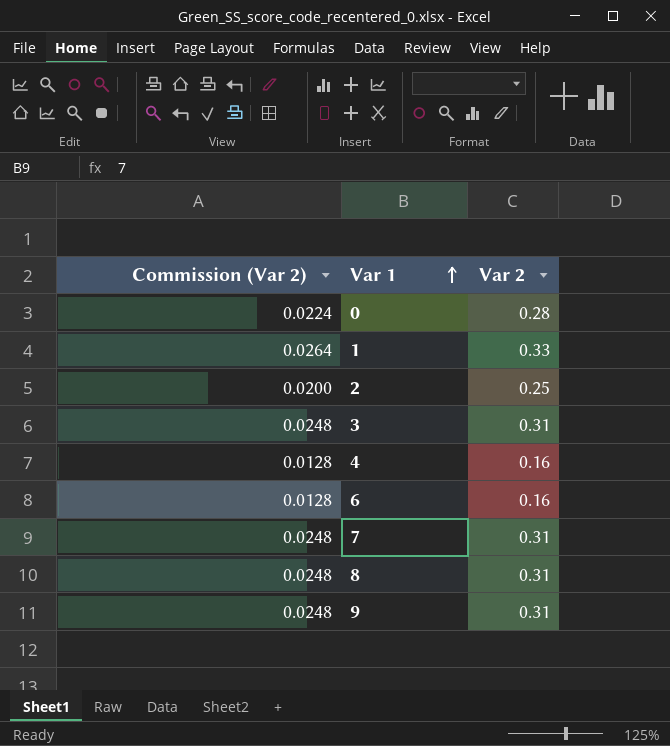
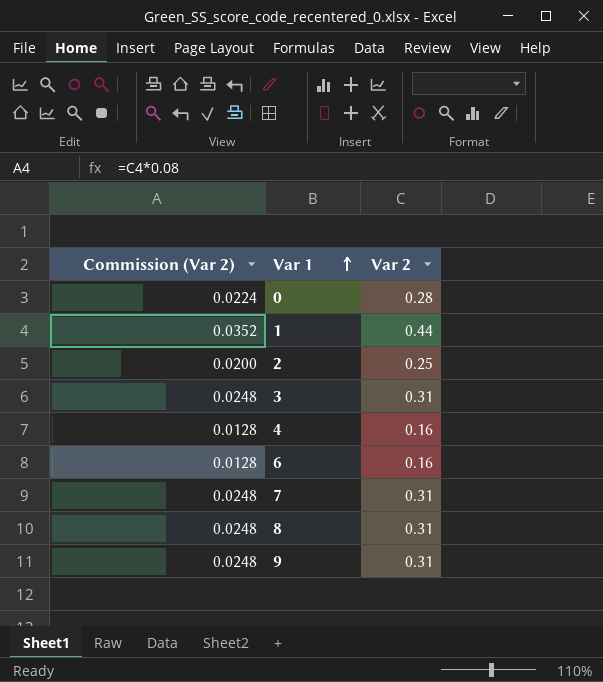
1 | Commission (Var 2): 0.0264 -> 0.0352
1 | Var 2: 0.33 -> 0.44

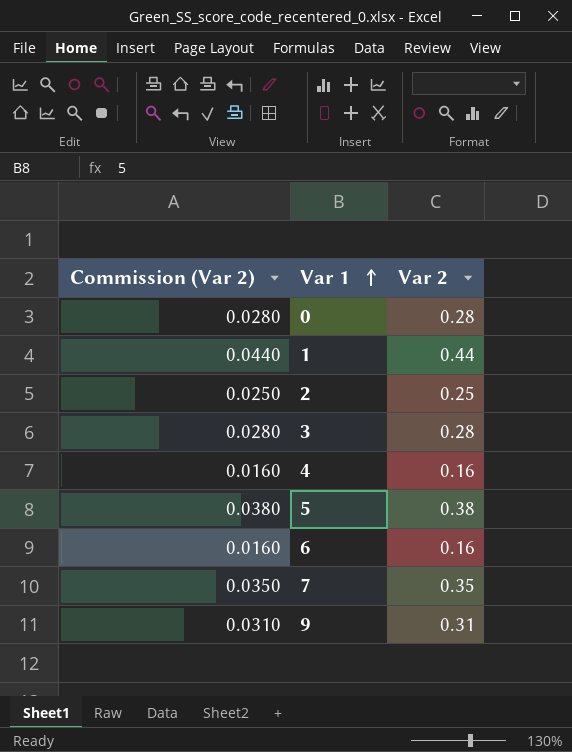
column Commission (Var 2) | formula: [Var 2] * 0.08 -> [Var 2] * 0.1
row 8: 0.0248 | 0.31 -> none
3 | Var 2: 0.31 -> 0.28
row 5: none -> 0.0380 | 0.38
7 | Var 2: 0.31 -> 0.35

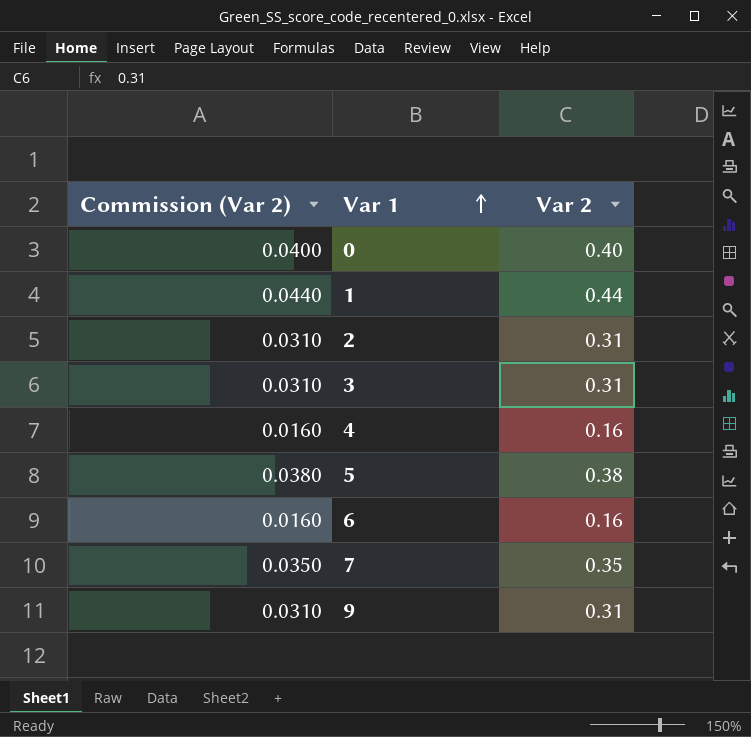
0 | Commission (Var 2): 0.0280 -> 0.0400
0 | Var 2: 0.28 -> 0.40
2 | Commission (Var 2): 0.0250 -> 0.0310
2 | Var 2: 0.25 -> 0.31
3 | Commission (Var 2): 0.0280 -> 0.0310
3 | Var 2: 0.28 -> 0.31

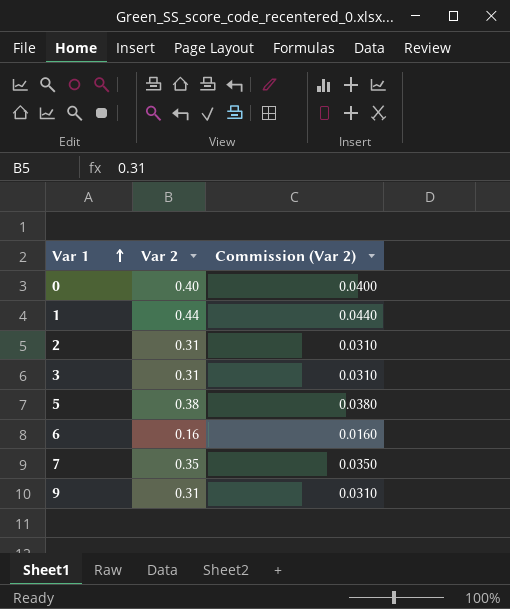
column Commission (Var 2) | position: 1 -> 3
row 4: 0.0160 | 0.16 -> none

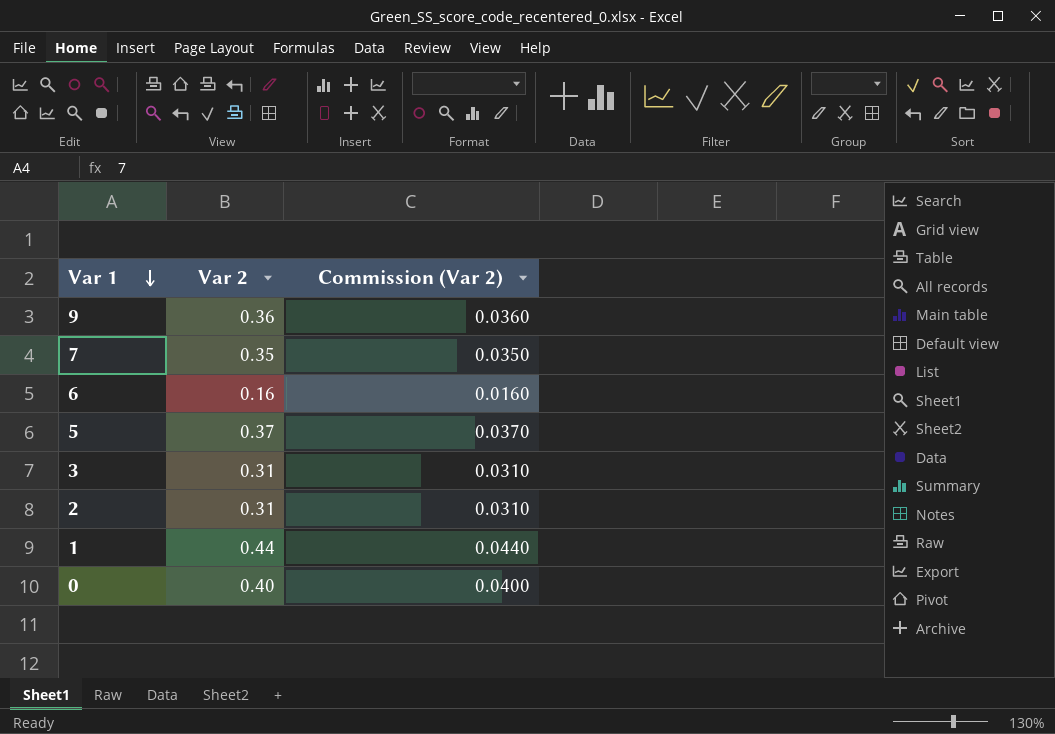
row order: Var 1 ascending -> Var 1 descending
9 | Var 2: 0.31 -> 0.36
9 | Commission (Var 2): 0.0310 -> 0.0360
5 | Var 2: 0.38 -> 0.37
5 | Commission (Var 2): 0.0380 -> 0.0370

